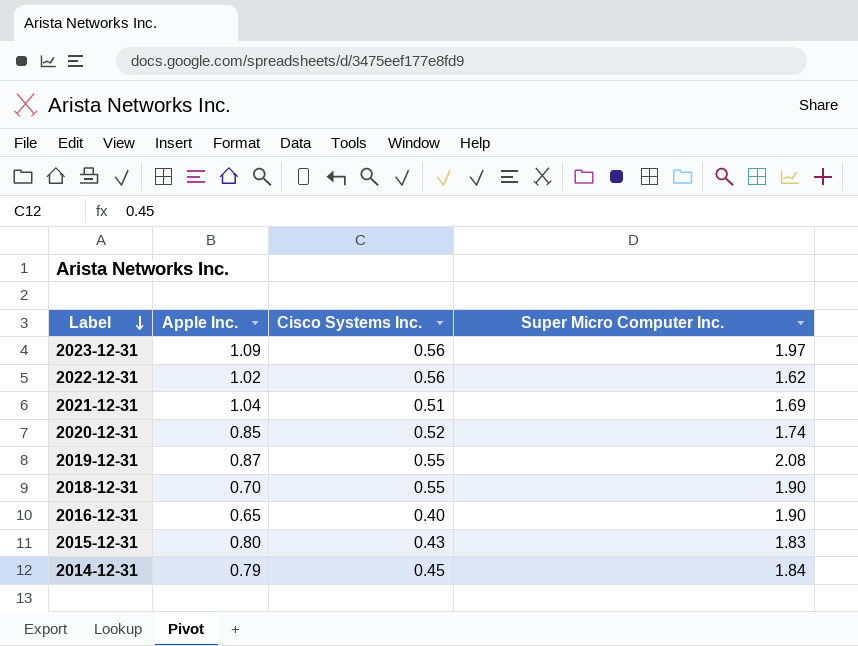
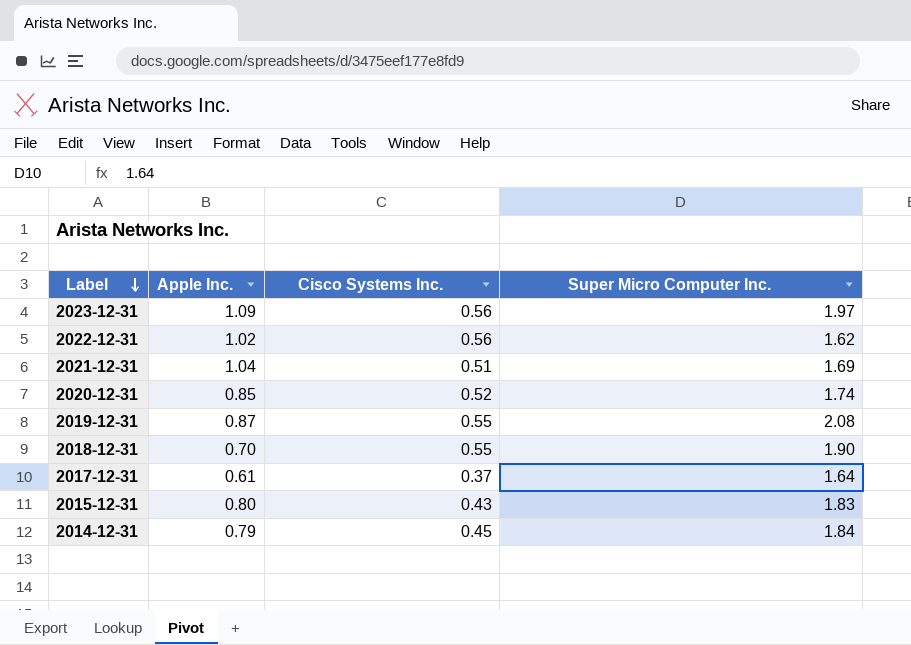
row 2016-12-31: 0.65 | 0.40 | 1.90 -> none
row 2017-12-31: none -> 0.61 | 0.37 | 1.64

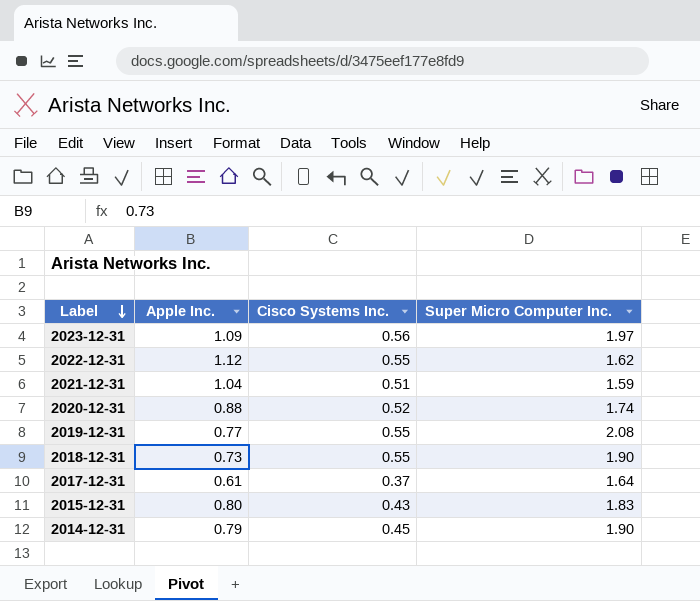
2022-12-31 | Apple Inc.: 1.02 -> 1.12
2022-12-31 | Cisco Systems Inc.: 0.56 -> 0.55
2021-12-31 | Super Micro Computer Inc.: 1.69 -> 1.59
2020-12-31 | Apple Inc.: 0.85 -> 0.88
2019-12-31 | Apple Inc.: 0.87 -> 0.77
2018-12-31 | Apple Inc.: 0.70 -> 0.73
2014-12-31 | Super Micro Computer Inc.: 1.84 -> 1.90

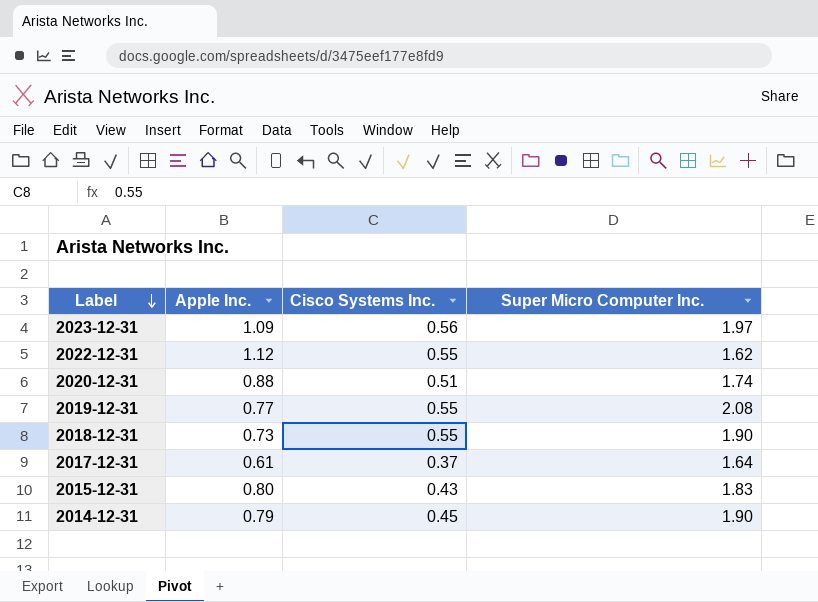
row 2021-12-31: 1.04 | 0.51 | 1.59 -> none
2020-12-31 | Cisco Systems Inc.: 0.52 -> 0.51

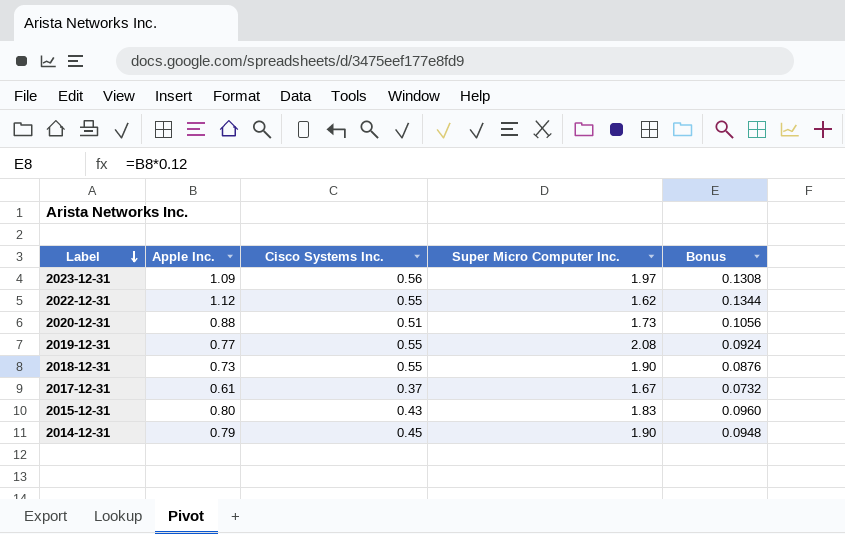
column Bonus | formula: none -> [Apple Inc.] * 0.12
2020-12-31 | Super Micro Computer Inc.: 1.74 -> 1.73
2017-12-31 | Super Micro Computer Inc.: 1.64 -> 1.67

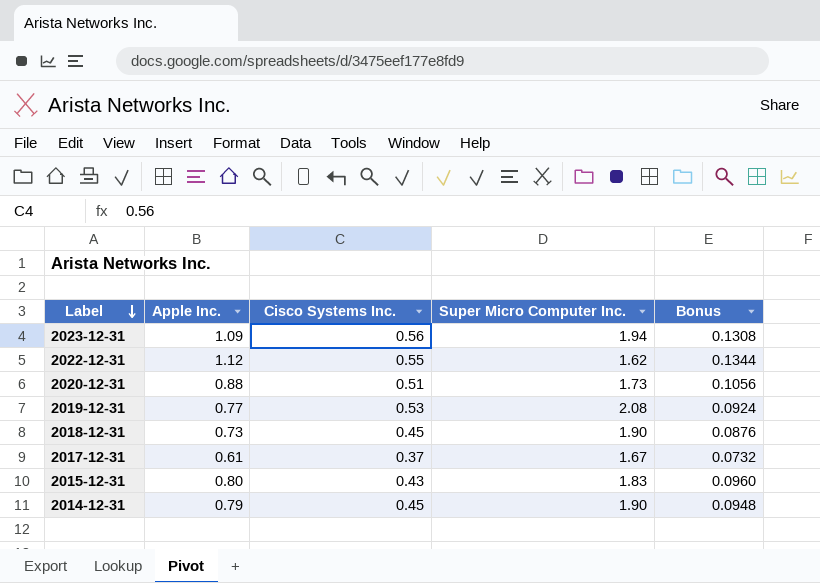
2023-12-31 | Super Micro Computer Inc.: 1.97 -> 1.94
2019-12-31 | Cisco Systems Inc.: 0.55 -> 0.53
2018-12-31 | Cisco Systems Inc.: 0.55 -> 0.45

